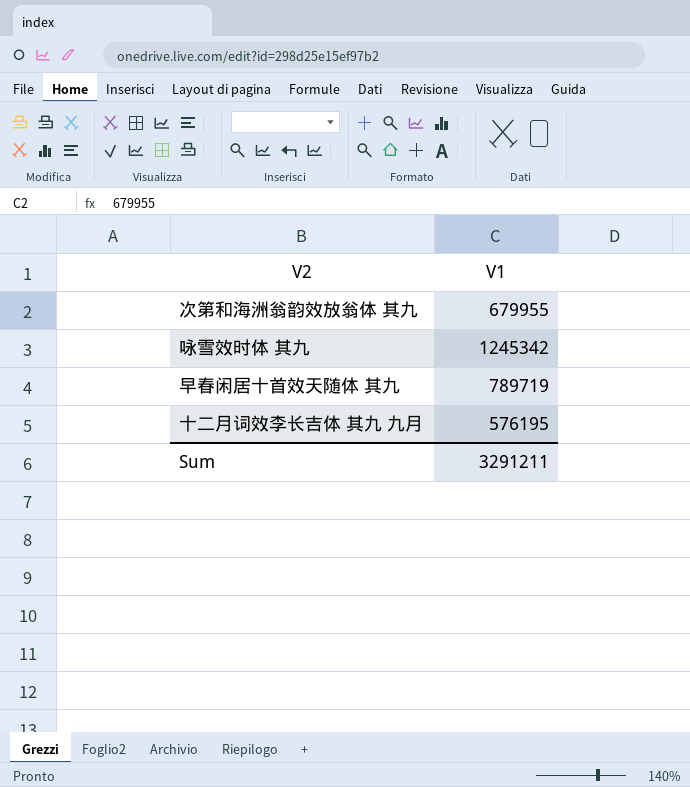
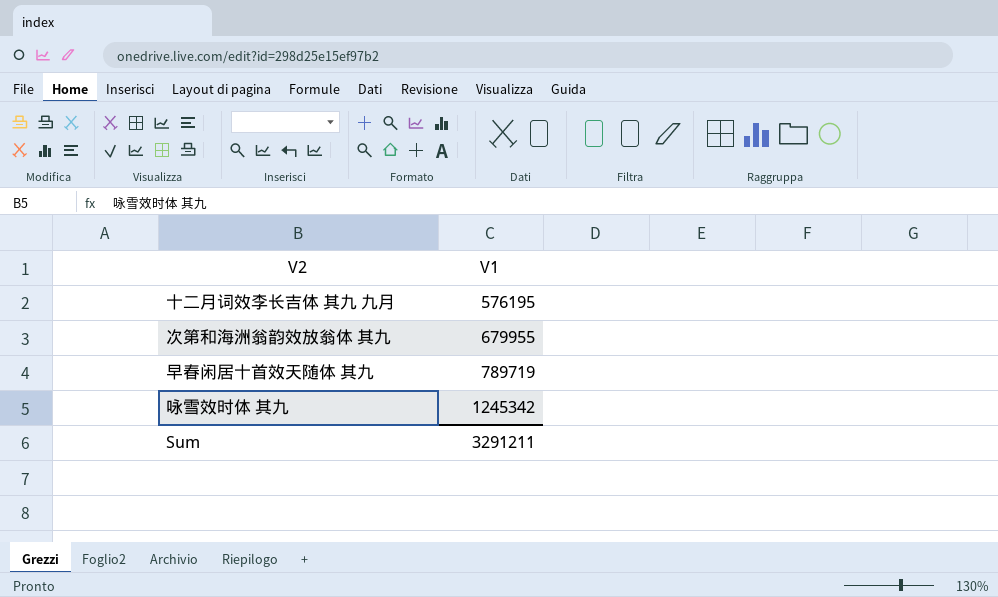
row order: none -> V1 ascending

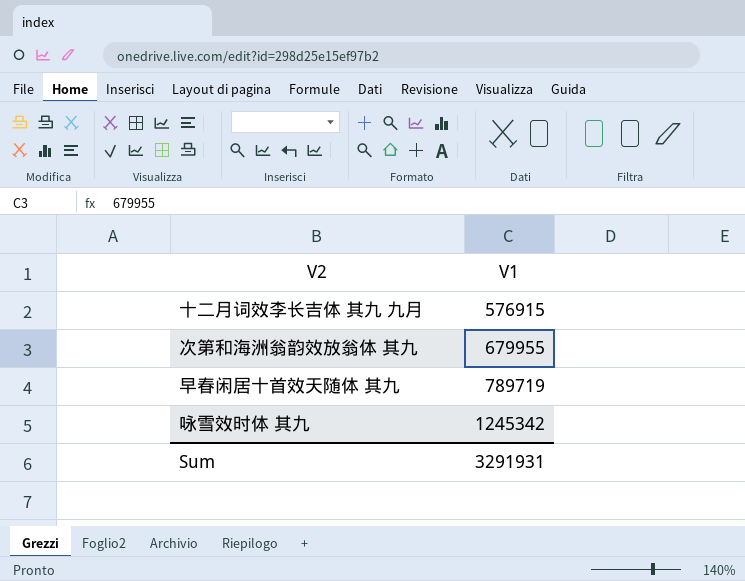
十二月词效李长吉体 其九 九月 | V1: 576195 -> 576915
Sum | V1: 3291211 -> 3291931

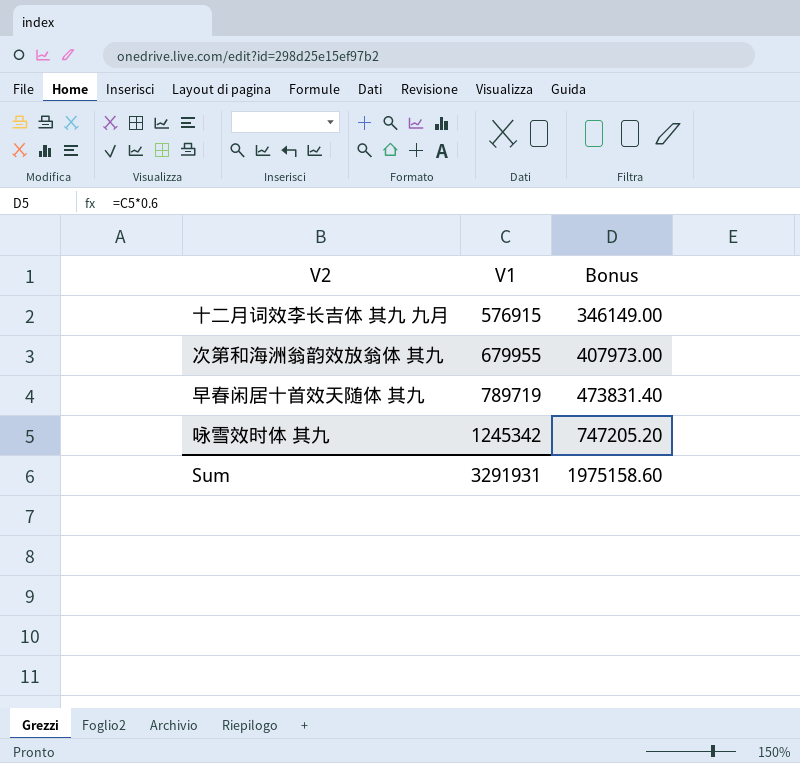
column Bonus | formula: none -> [V1] * 0.6

